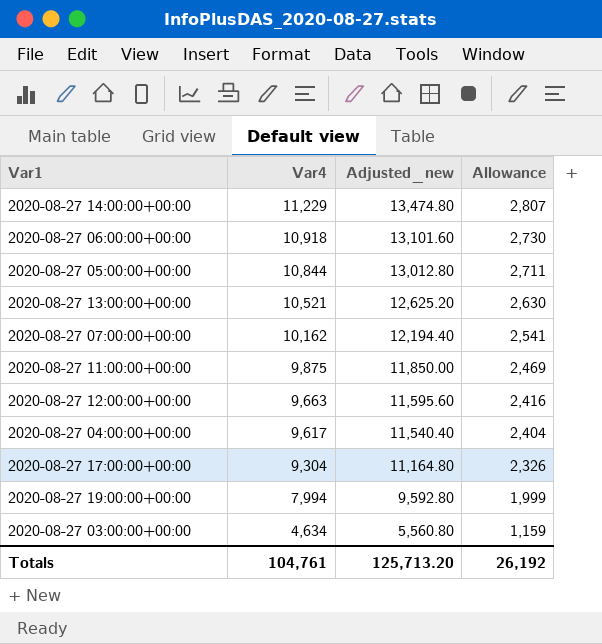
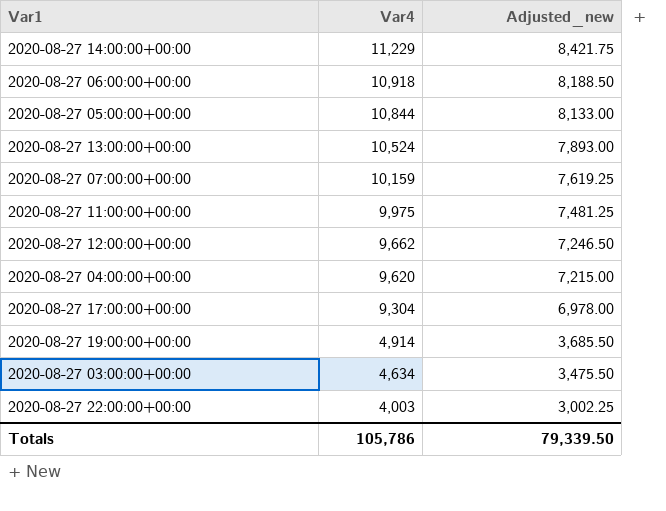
column Allowance | formula: [Var4] * 0.25 -> none
column Adjusted_new | formula: [Var4] * 1.2 -> [Var4] * 0.75
2020-08-27 13:00:00+00:00 | Var4: 10,521 -> 10,524
2020-08-27 07:00:00+00:00 | Var4: 10,162 -> 10,159
2020-08-27 11:00:00+00:00 | Var4: 9,875 -> 9,975
2020-08-27 12:00:00+00:00 | Var4: 9,663 -> 9,662
2020-08-27 04:00:00+00:00 | Var4: 9,617 -> 9,620
2020-08-27 19:00:00+00:00 | Var4: 7,994 -> 4,914
row 2020-08-27 22:00:00+00:00: none -> 4,003 | 3,002.25
Totals | Var4: 104,761 -> 105,786
Totals | Adjusted_new: 125,713.20 -> 79,339.50

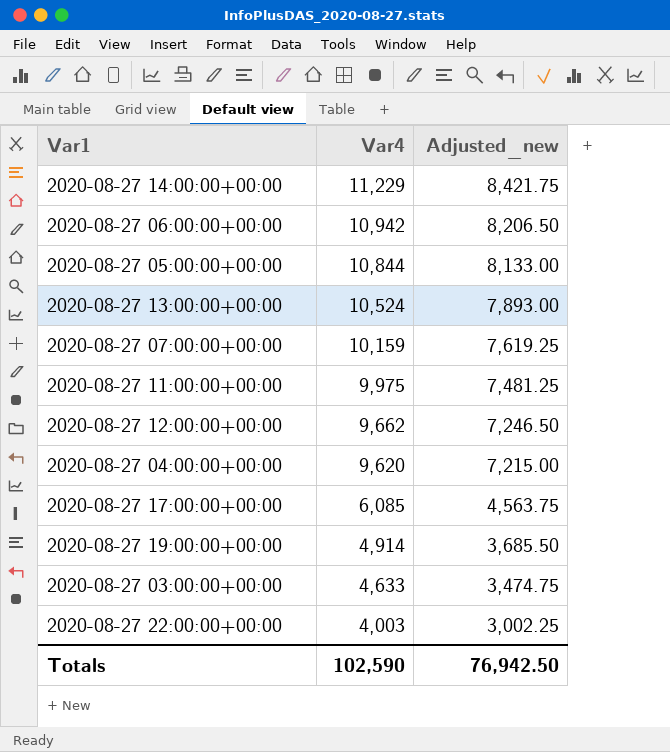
2020-08-27 06:00:00+00:00 | Var4: 10,918 -> 10,942
2020-08-27 06:00:00+00:00 | Adjusted_new: 8,188.50 -> 8,206.50
2020-08-27 17:00:00+00:00 | Var4: 9,304 -> 6,085
2020-08-27 17:00:00+00:00 | Adjusted_new: 6,978.00 -> 4,563.75
2020-08-27 03:00:00+00:00 | Var4: 4,634 -> 4,633
2020-08-27 03:00:00+00:00 | Adjusted_new: 3,475.50 -> 3,474.75
Totals | Var4: 105,786 -> 102,590
Totals | Adjusted_new: 79,339.50 -> 76,942.50

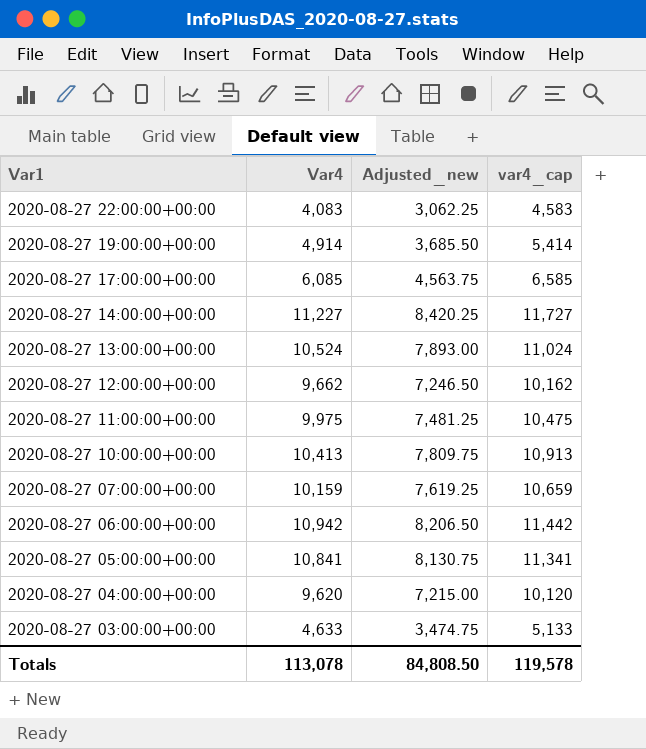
row order: Var4 descending -> Var1 descending
column var4_cap | formula: none -> [Var4] + 500
2020-08-27 22:00:00+00:00 | Var4: 4,003 -> 4,083
2020-08-27 22:00:00+00:00 | Adjusted_new: 3,002.25 -> 3,062.25
2020-08-27 14:00:00+00:00 | Var4: 11,229 -> 11,227
2020-08-27 14:00:00+00:00 | Adjusted_new: 8,421.75 -> 8,420.25
row 2020-08-27 10:00:00+00:00: none -> 10,413 | 7,809.75 | 10,913
2020-08-27 05:00:00+00:00 | Var4: 10,844 -> 10,841
2020-08-27 05:00:00+00:00 | Adjusted_new: 8,133.00 -> 8,130.75
Totals | Var4: 102,590 -> 113,078
Totals | Adjusted_new: 76,942.50 -> 84,808.50

